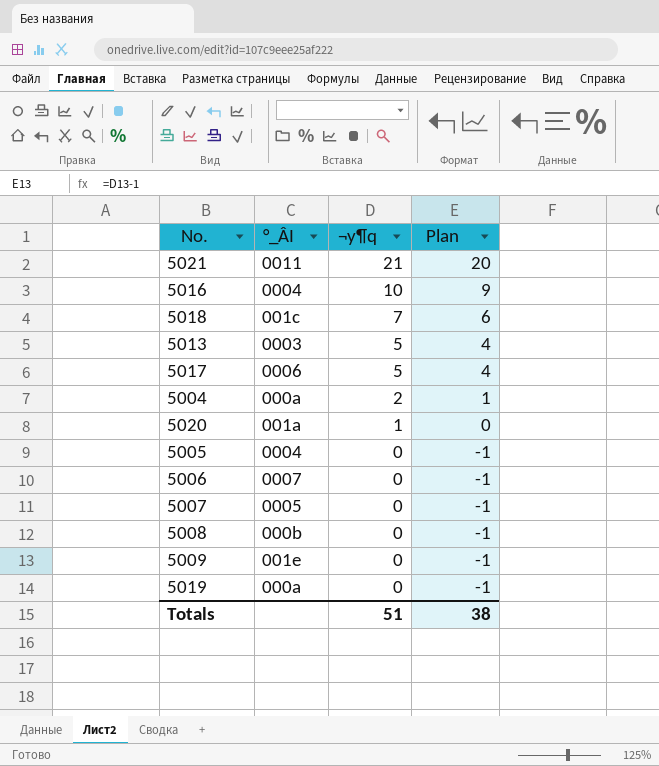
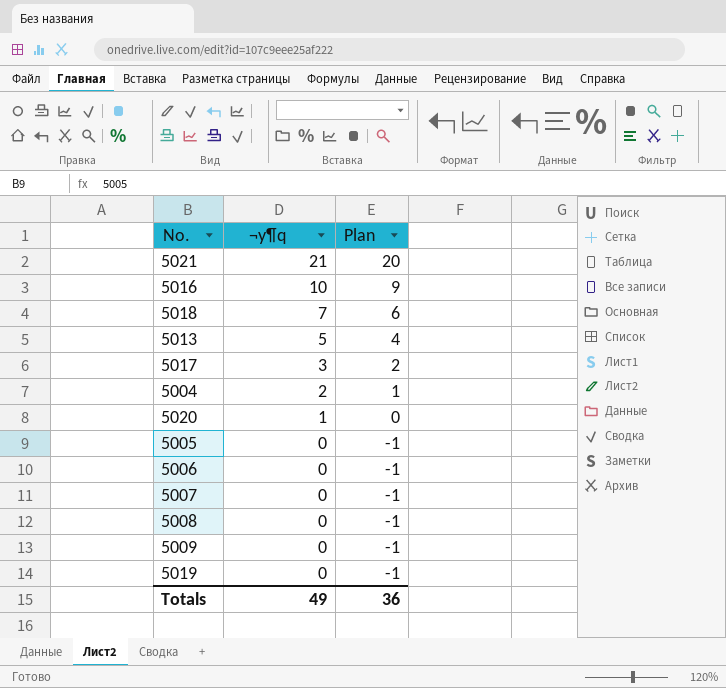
column °_ÂI | position: 2 -> none
5017 | ¬y¶q: 5 -> 3
5017 | Plan: 4 -> 2
Totals | ¬y¶q: 51 -> 49
Totals | Plan: 38 -> 36

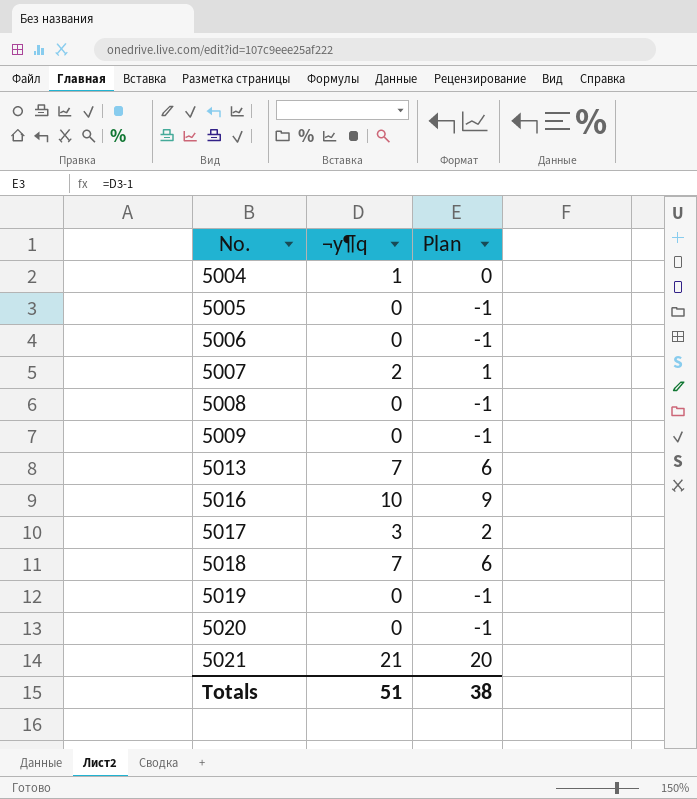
row order: ¬y¶q descending -> No. ascending
5004 | ¬y¶q: 2 -> 1
5004 | Plan: 1 -> 0
5007 | ¬y¶q: 0 -> 2
5007 | Plan: -1 -> 1
5013 | ¬y¶q: 5 -> 7
5013 | Plan: 4 -> 6
5020 | ¬y¶q: 1 -> 0
5020 | Plan: 0 -> -1
Totals | ¬y¶q: 49 -> 51
Totals | Plan: 36 -> 38

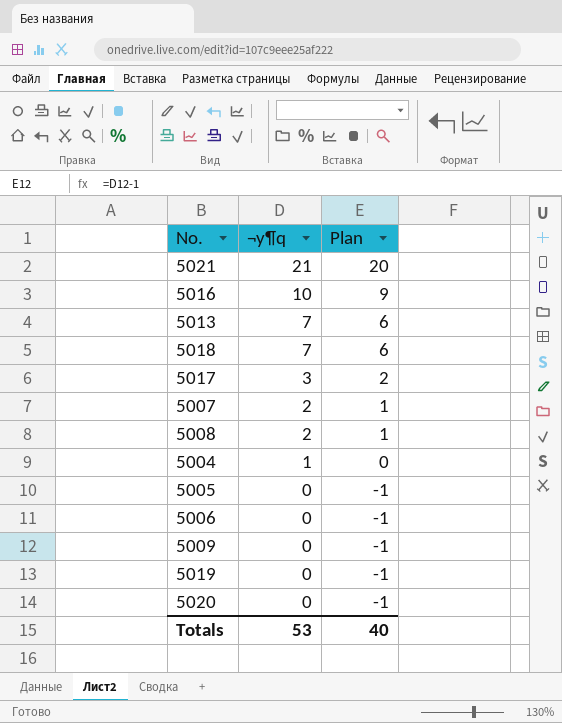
row order: No. ascending -> ¬y¶q descending
5008 | ¬y¶q: 0 -> 2
5008 | Plan: -1 -> 1
Totals | ¬y¶q: 51 -> 53
Totals | Plan: 38 -> 40

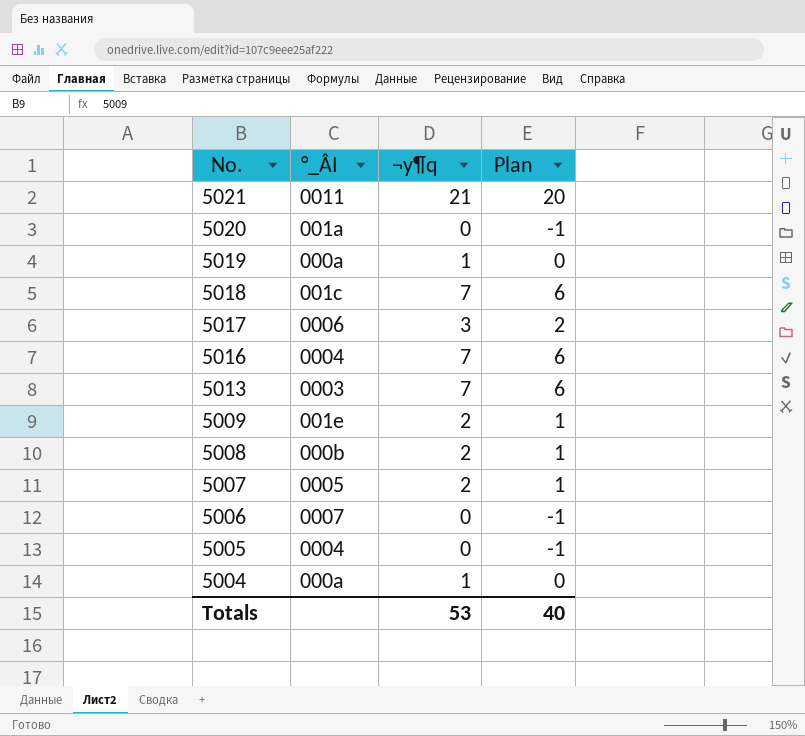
row order: ¬y¶q descending -> No. descending
column °_ÂI | position: none -> 2
5019 | ¬y¶q: 0 -> 1
5019 | Plan: -1 -> 0
5016 | ¬y¶q: 10 -> 7
5016 | Plan: 9 -> 6
5009 | ¬y¶q: 0 -> 2
5009 | Plan: -1 -> 1

